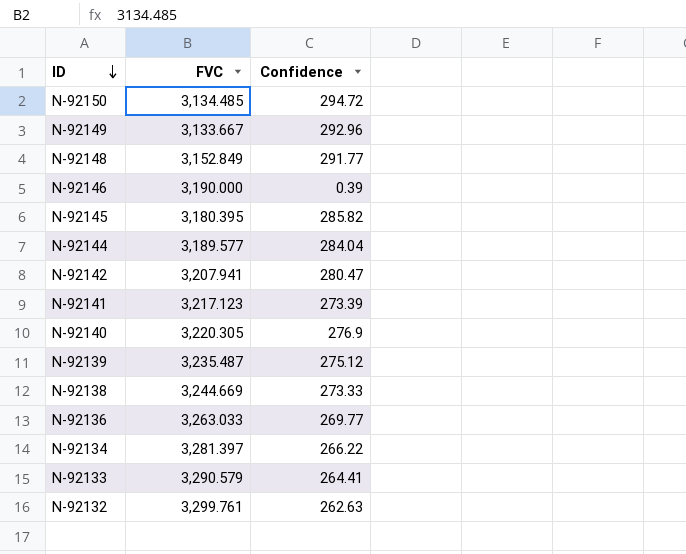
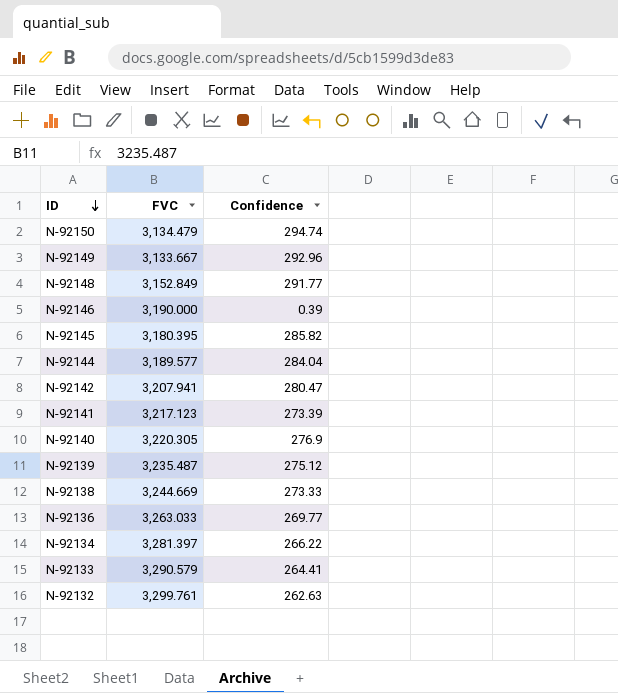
N-92150 | FVC: 3,134.485 -> 3,134.479
N-92150 | Confidence: 294.72 -> 294.74

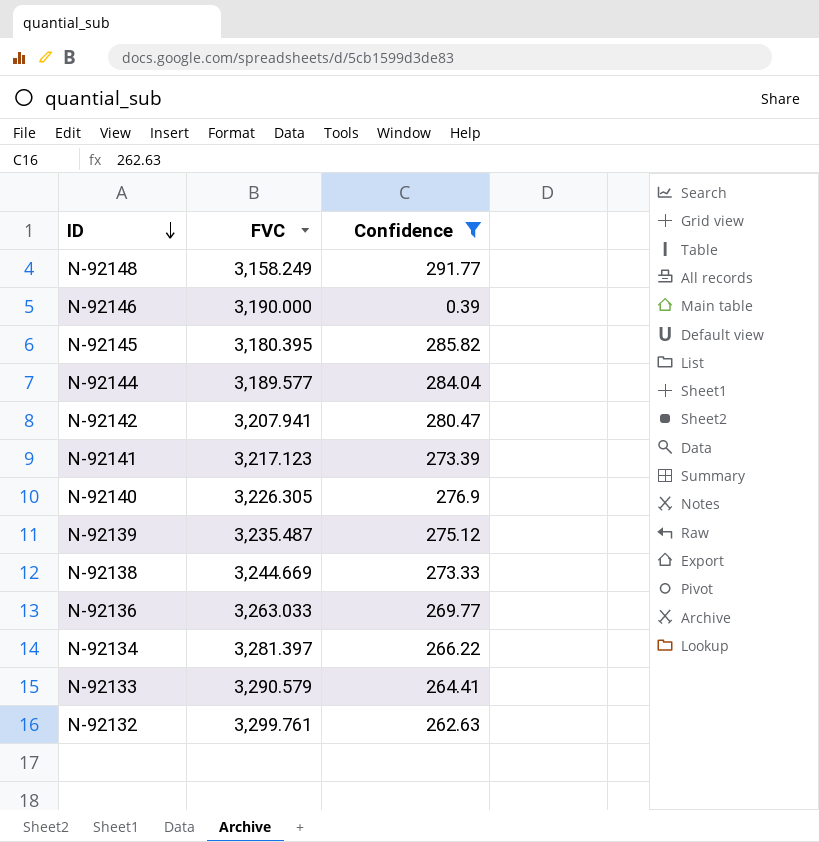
filter: none -> Confidence <= 291.77
N-92148 | FVC: 3,152.849 -> 3,158.249
N-92140 | FVC: 3,220.305 -> 3,226.305

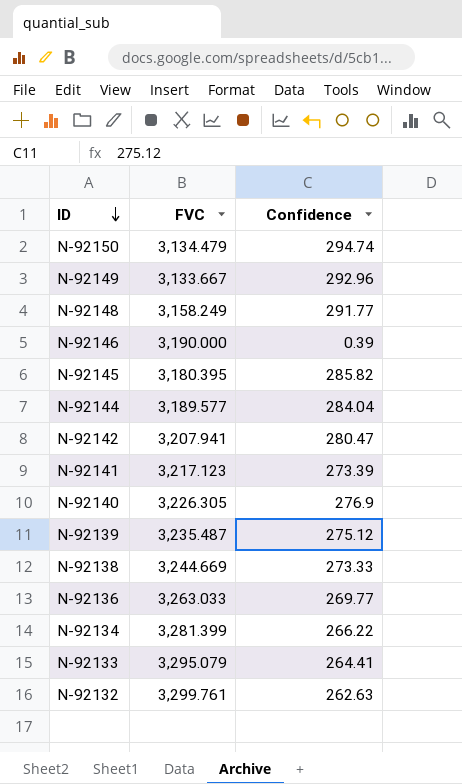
filter: Confidence <= 291.77 -> none
N-92134 | FVC: 3,281.397 -> 3,281.399
N-92133 | FVC: 3,290.579 -> 3,295.079

